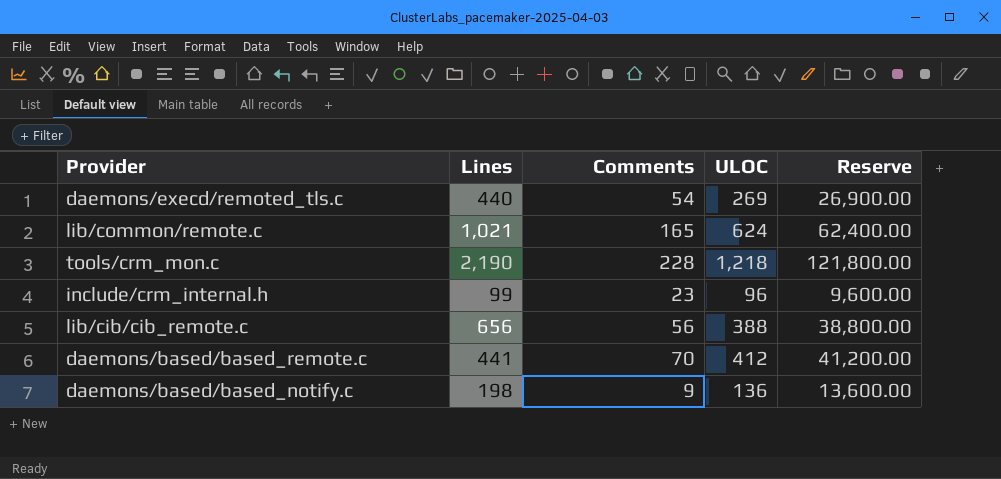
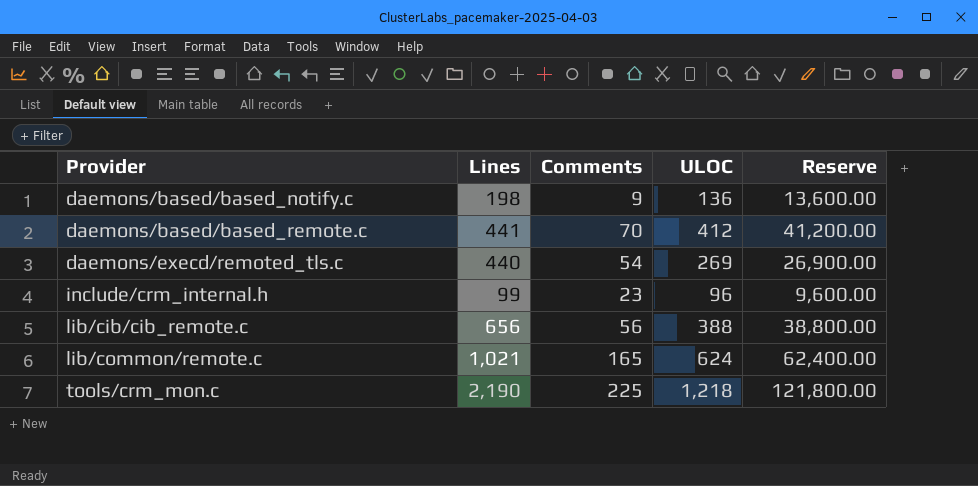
row order: none -> Provider ascending
tools/crm_mon.c | Comments: 228 -> 225

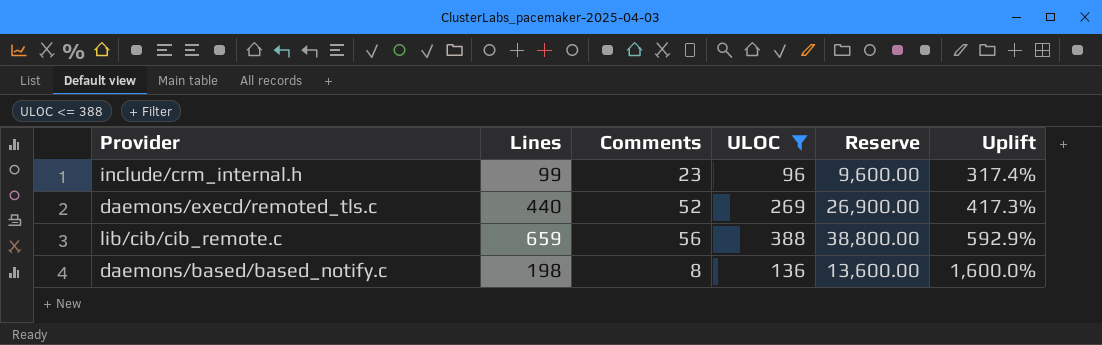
filter: none -> ULOC <= 388
row order: Provider ascending -> Uplift ascending
column Uplift | formula: none -> ([ULOC] - [Comments]) / [Comments]
daemons/execd/remoted_tls.c | Comments: 54 -> 52
lib/cib/cib_remote.c | Lines: 656 -> 659
daemons/based/based_notify.c | Comments: 9 -> 8

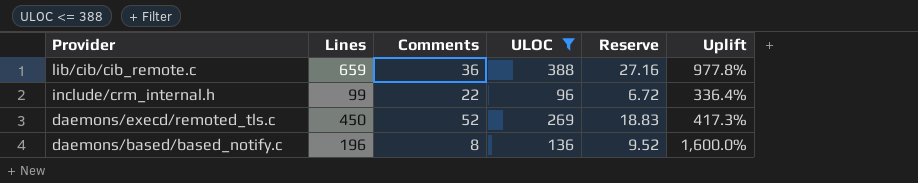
row order: Uplift ascending -> Provider descending
column Reserve | formula: [ULOC] * 100 -> [ULOC] * 0.07
lib/cib/cib_remote.c | Comments: 56 -> 36
lib/cib/cib_remote.c | Uplift: 592.9% -> 977.8%
include/crm_internal.h | Comments: 23 -> 22
include/crm_internal.h | Uplift: 317.4% -> 336.4%
daemons/execd/remoted_tls.c | Lines: 440 -> 450
daemons/based/based_notify.c | Lines: 198 -> 196

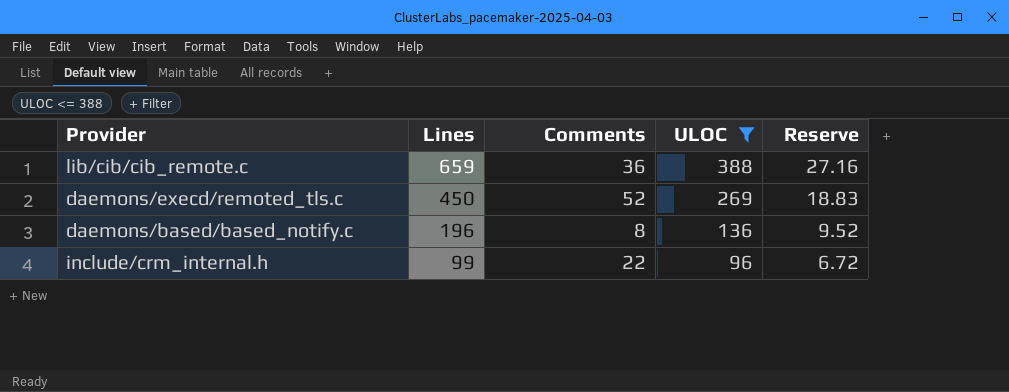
row order: Provider descending -> Lines descending
column Uplift | formula: ([ULOC] - [Comments]) / [Comments] -> none

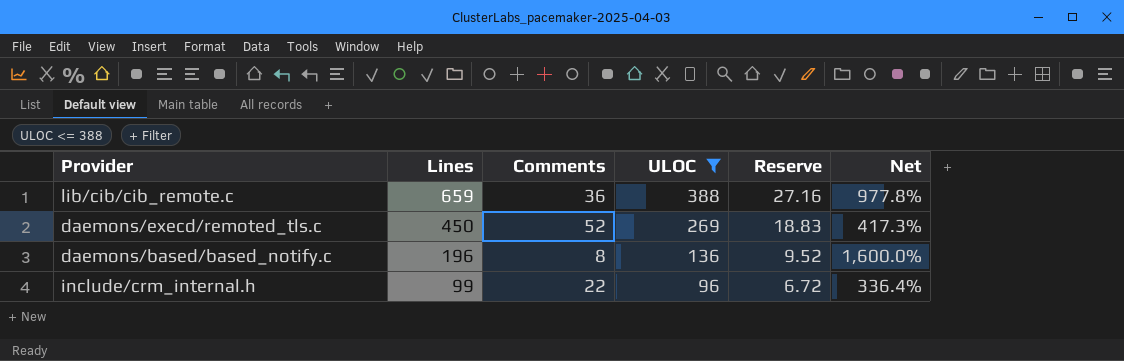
column Net | formula: none -> ([ULOC] - [Comments]) / [Comments]

